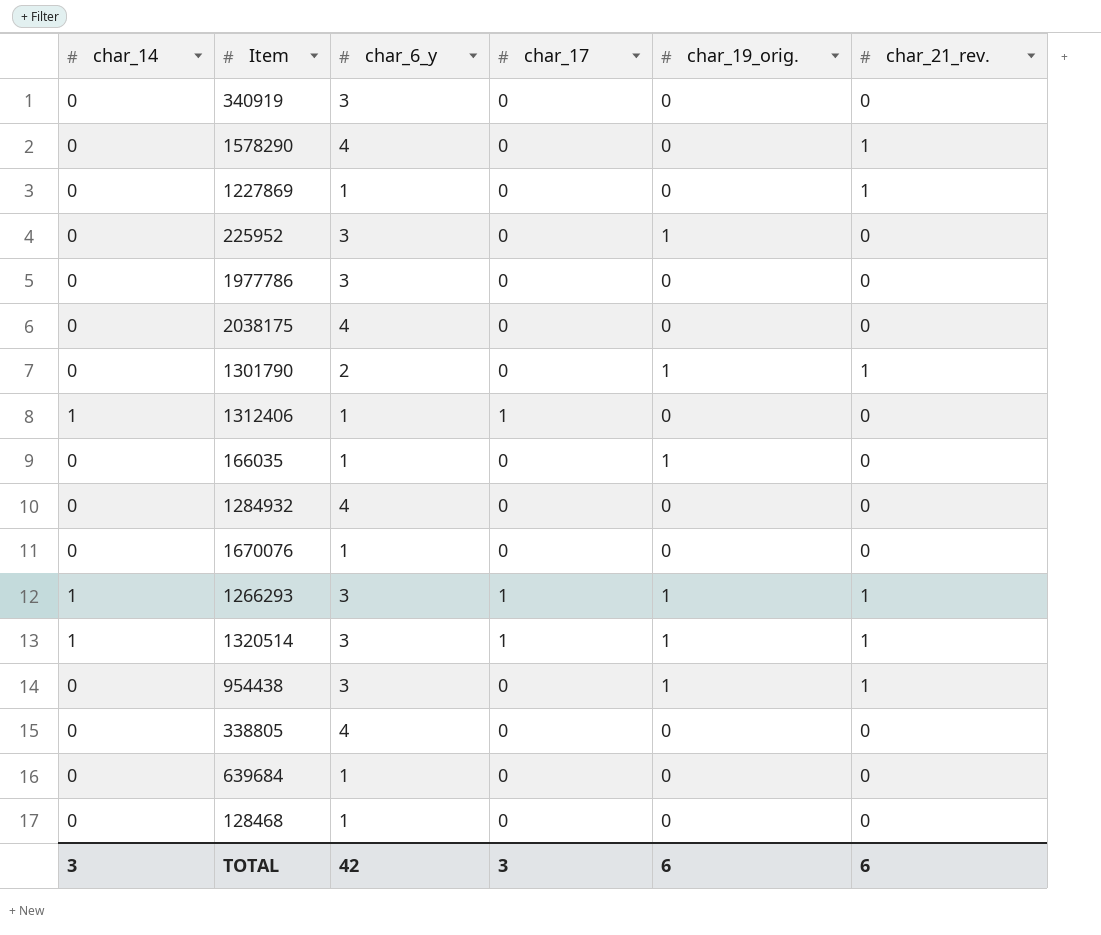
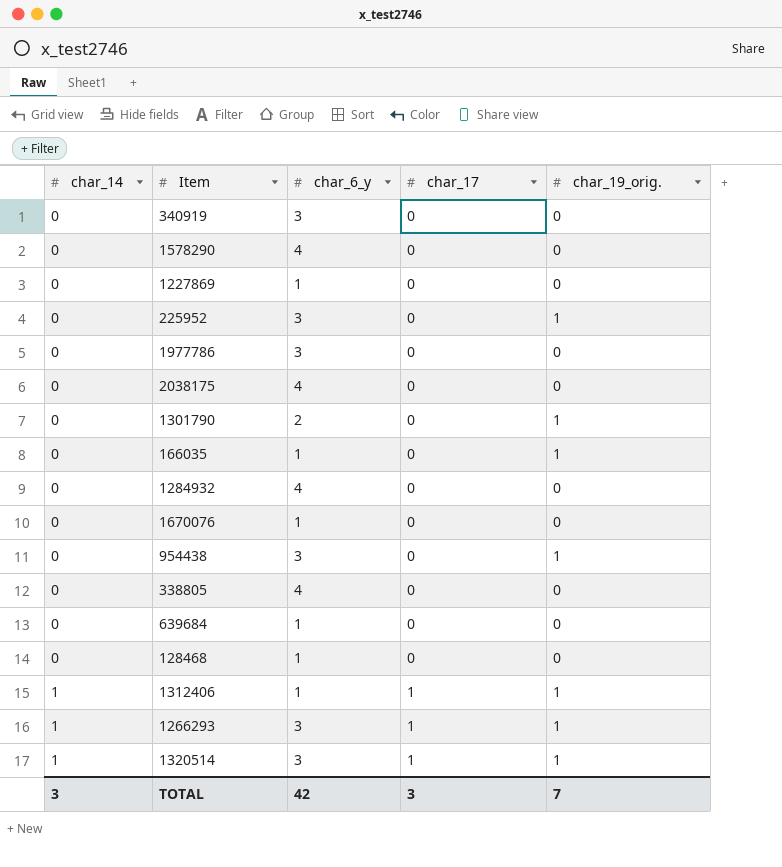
row order: none -> char_14 ascending
column char_21_rev. | position: 6 -> none
1312406 | char_19_orig.: 0 -> 1
TOTAL | char_19_orig.: 6 -> 7

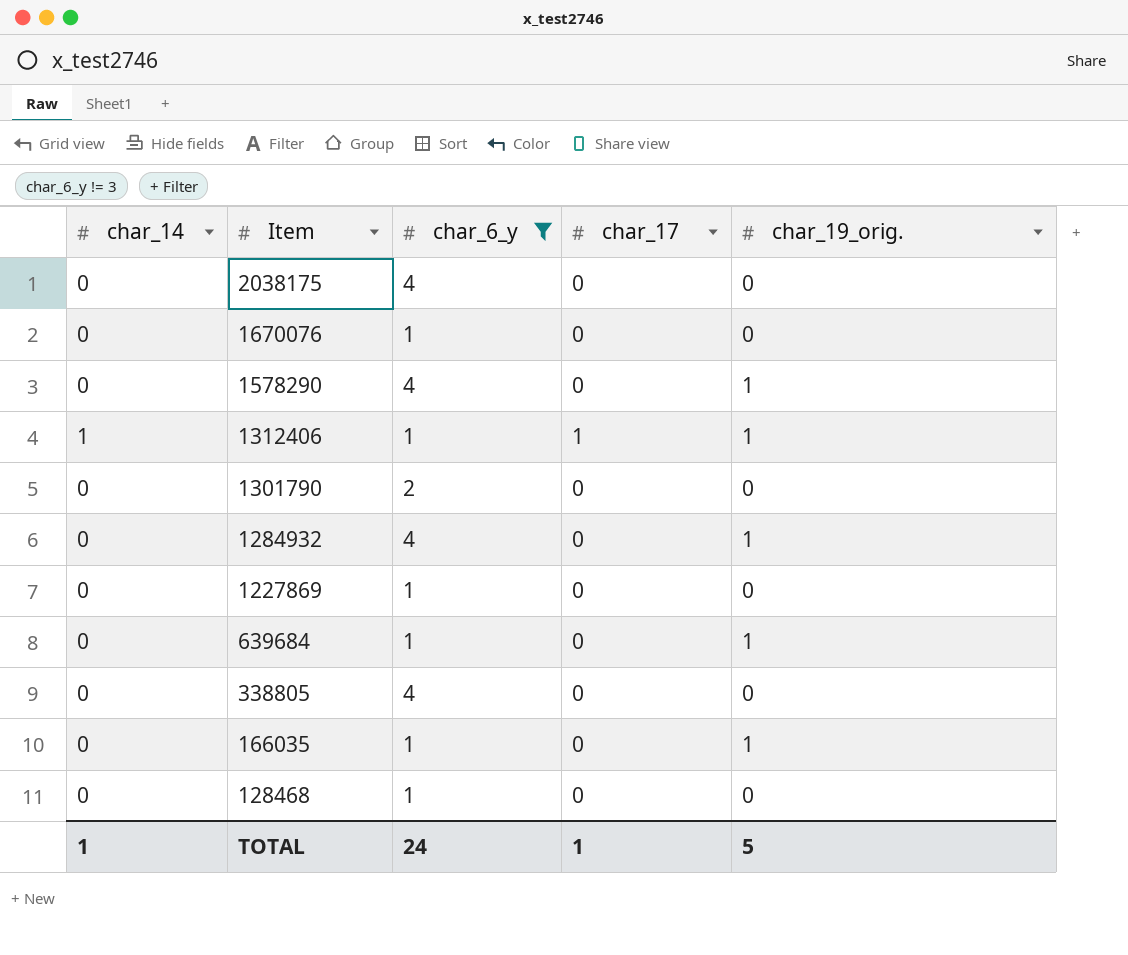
filter: none -> char_6_y != 3
row order: char_14 ascending -> Item descending
1578290 | char_19_orig.: 0 -> 1
1301790 | char_19_orig.: 1 -> 0
1284932 | char_19_orig.: 0 -> 1
639684 | char_19_orig.: 0 -> 1
TOTAL | char_14: 3 -> 1
TOTAL | char_6_y: 42 -> 24
TOTAL | char_17: 3 -> 1
TOTAL | char_19_orig.: 7 -> 5

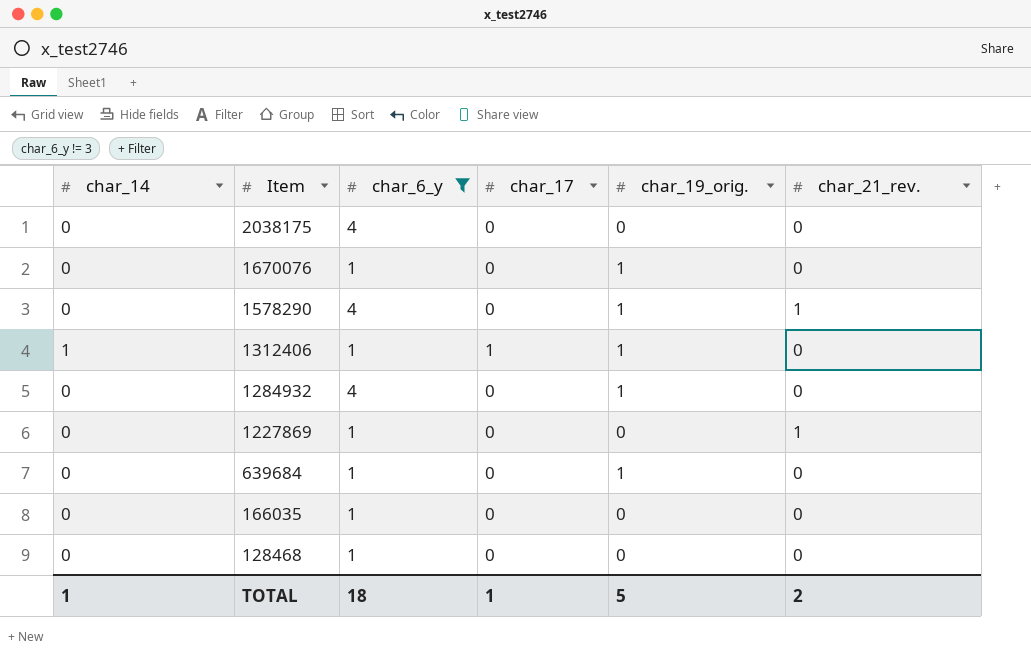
column char_21_rev. | position: none -> 6
row 1301790: 0 | 2 | 0 | 0 -> none
row 338805: 0 | 4 | 0 | 0 -> none
1670076 | char_19_orig.: 0 -> 1
166035 | char_19_orig.: 1 -> 0
TOTAL | char_6_y: 24 -> 18

